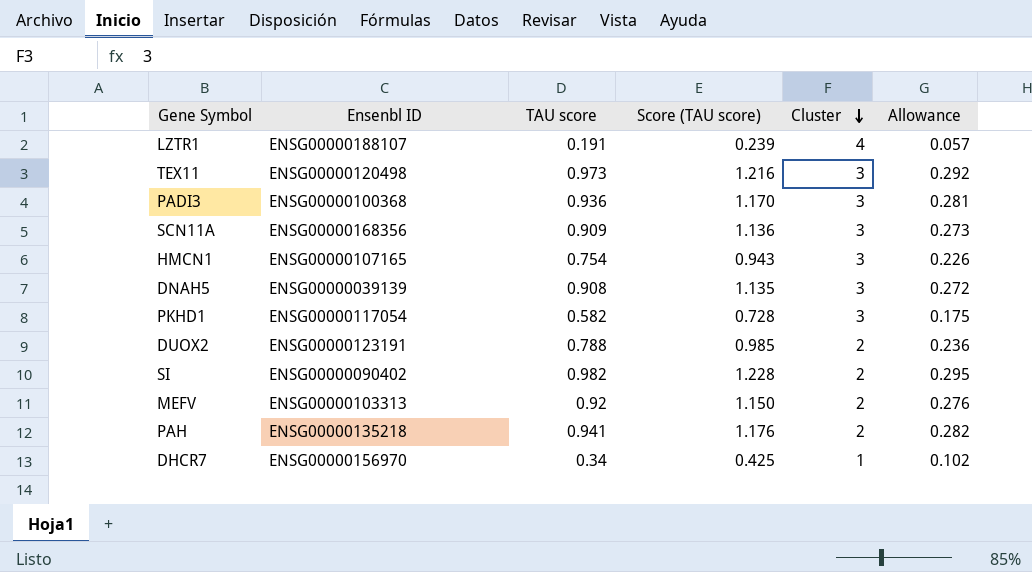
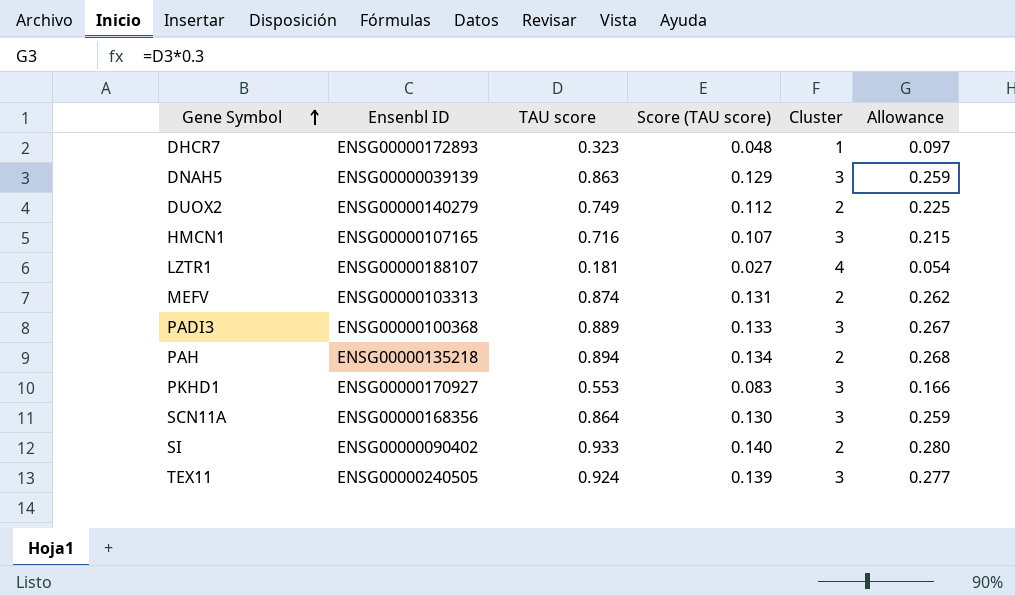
row order: Cluster descending -> Gene Symbol ascending
column Score (TAU score) | formula: [TAU score] * 1.25 -> [TAU score] * 0.15
DHCR7 | Ensenbl ID: ENSG00000156970 -> ENSG00000172893
DHCR7 | TAU score: 0.34 -> 0.323
DHCR7 | Allowance: 0.102 -> 0.097
DNAH5 | TAU score: 0.908 -> 0.863
DNAH5 | Allowance: 0.272 -> 0.259
DUOX2 | Ensenbl ID: ENSG00000123191 -> ENSG00000140279
DUOX2 | TAU score: 0.788 -> 0.749
DUOX2 | Allowance: 0.236 -> 0.225
HMCN1 | TAU score: 0.754 -> 0.716
HMCN1 | Allowance: 0.226 -> 0.215
LZTR1 | TAU score: 0.191 -> 0.181
LZTR1 | Allowance: 0.057 -> 0.054
MEFV | TAU score: 0.92 -> 0.874
MEFV | Allowance: 0.276 -> 0.262
PADI3 | TAU score: 0.936 -> 0.889
PADI3 | Allowance: 0.281 -> 0.267
PAH | TAU score: 0.941 -> 0.894
PAH | Allowance: 0.282 -> 0.268
PKHD1 | Ensenbl ID: ENSG00000117054 -> ENSG00000170927
PKHD1 | TAU score: 0.582 -> 0.553
PKHD1 | Allowance: 0.175 -> 0.166
SCN11A | TAU score: 0.909 -> 0.864
SCN11A | Allowance: 0.273 -> 0.259
SI | TAU score: 0.982 -> 0.933
SI | Allowance: 0.295 -> 0.280
TEX11 | Ensenbl ID: ENSG00000120498 -> ENSG00000240505
TEX11 | TAU score: 0.973 -> 0.924
TEX11 | Allowance: 0.292 -> 0.277

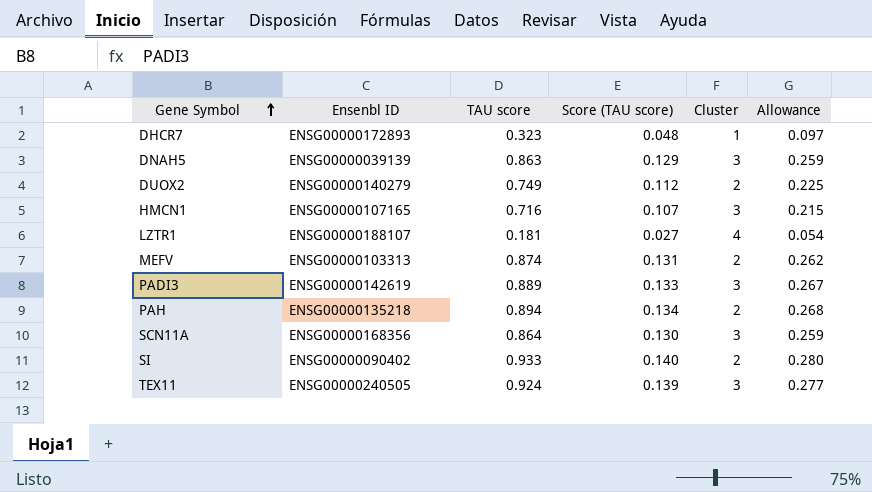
row PKHD1: ENSG00000170927 | 0.553 | 0.083 | 3 | 0.166 -> none
PADI3 | Ensenbl ID: ENSG00000100368 -> ENSG00000142619

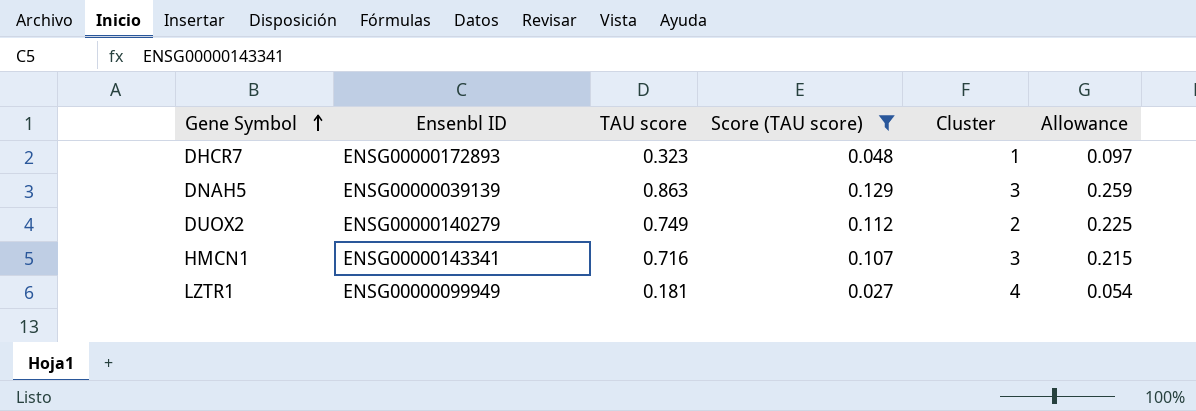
filter: none -> Score (TAU score) <= 0.129
HMCN1 | Ensenbl ID: ENSG00000107165 -> ENSG00000143341
LZTR1 | Ensenbl ID: ENSG00000188107 -> ENSG00000099949

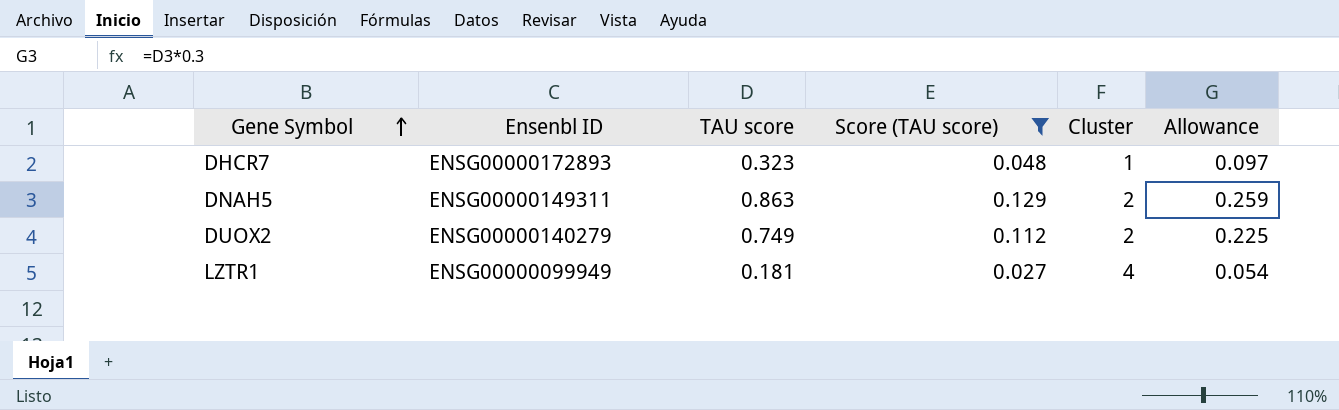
row HMCN1: ENSG00000143341 | 0.716 | 0.107 | 3 | 0.215 -> none
DNAH5 | Ensenbl ID: ENSG00000039139 -> ENSG00000149311
DNAH5 | Cluster: 3 -> 2

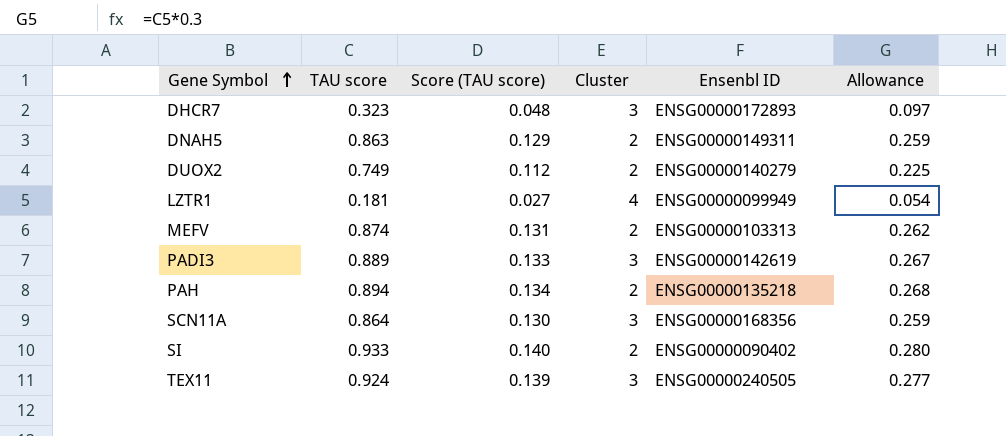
filter: Score (TAU score) <= 0.129 -> none
column Ensenbl ID | position: 2 -> 5
DHCR7 | Cluster: 1 -> 3

